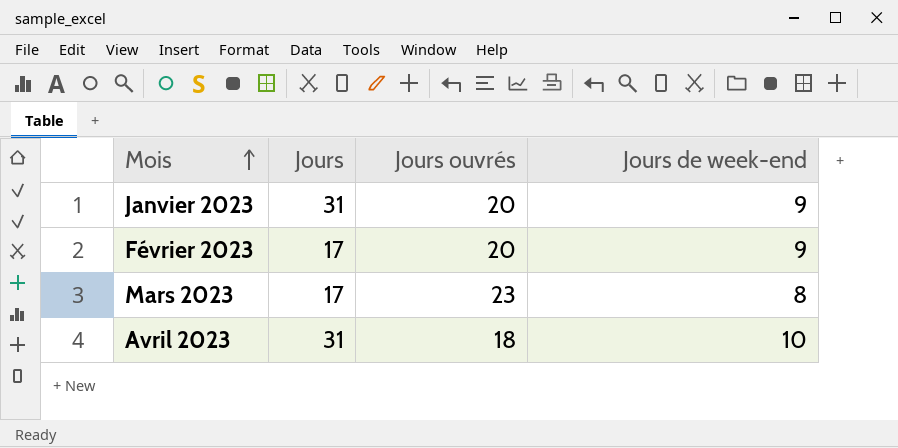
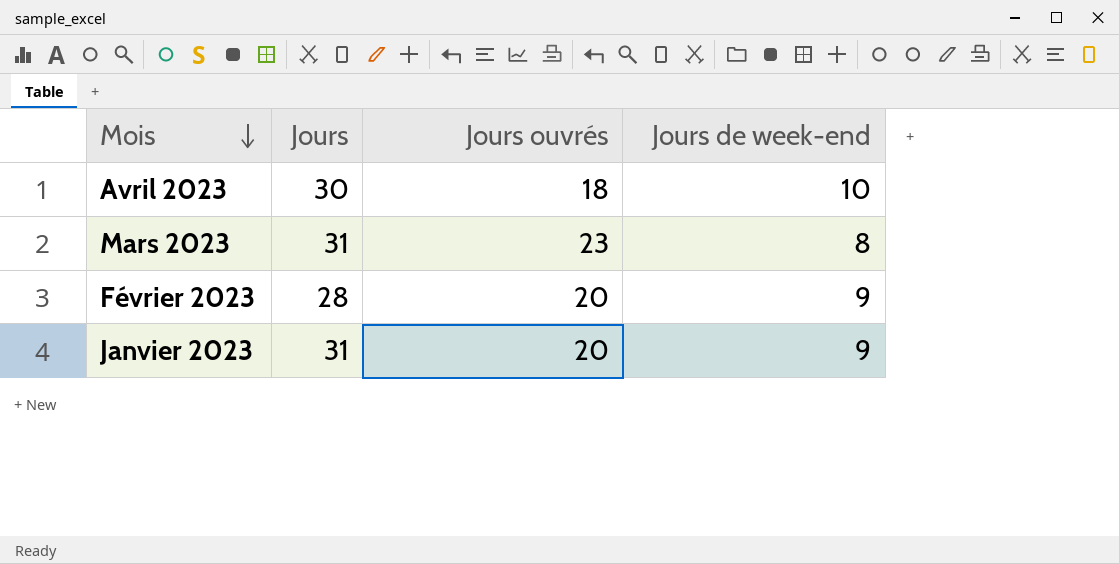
row order: Mois ascending -> Mois descending
Avril 2023 | Jours: 31 -> 30
Mars 2023 | Jours: 17 -> 31
Février 2023 | Jours: 17 -> 28

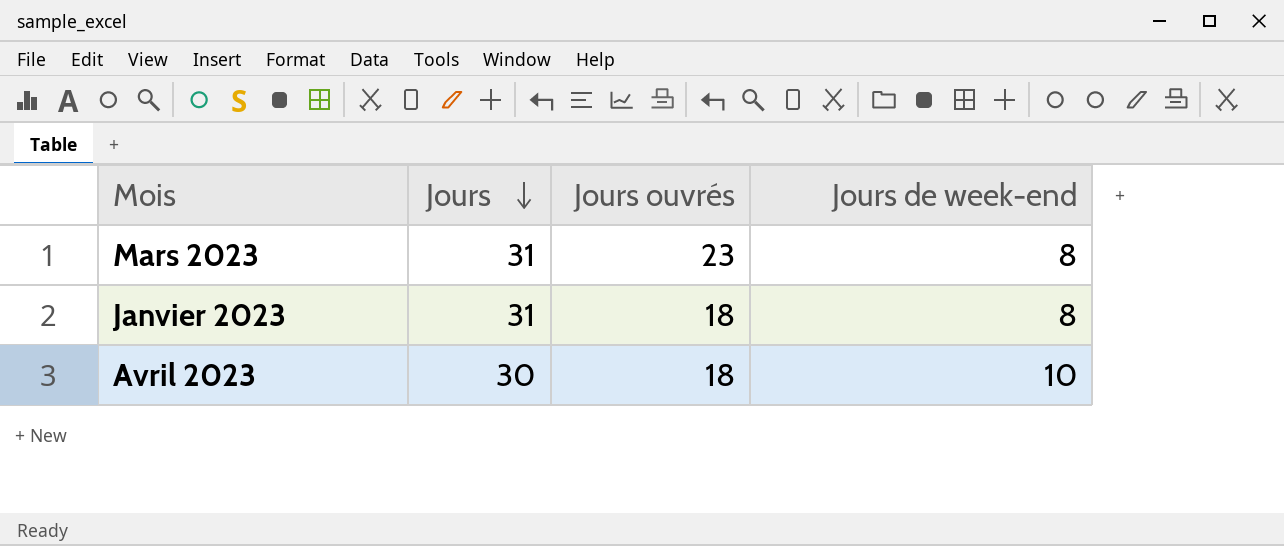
row order: Mois descending -> Jours descending
row Février 2023: 28 | 20 | 9 -> none
Janvier 2023 | Jours ouvrés: 20 -> 18
Janvier 2023 | Jours de week-end: 9 -> 8

